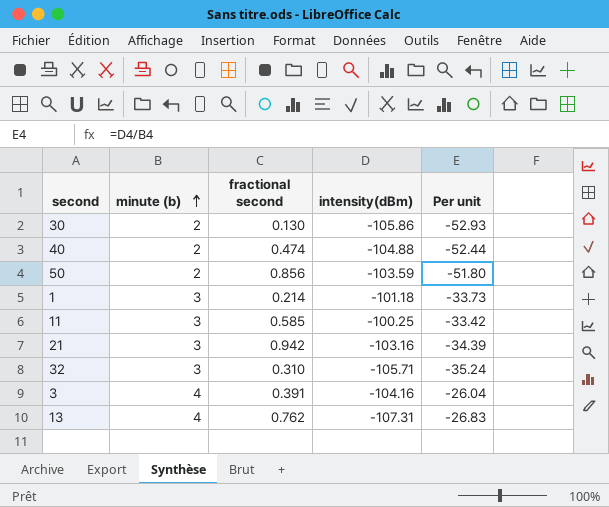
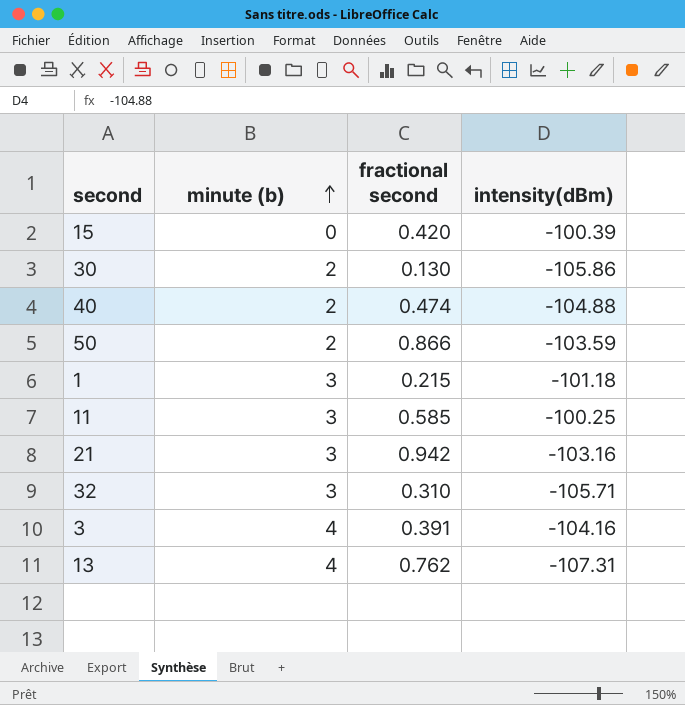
column Per unit | formula: [intensity(dBm)] / [minute (b)] -> none
row 15: none -> 0 | 0.420 | -100.39
50 | fractional second: 0.856 -> 0.866
1 | fractional second: 0.214 -> 0.215

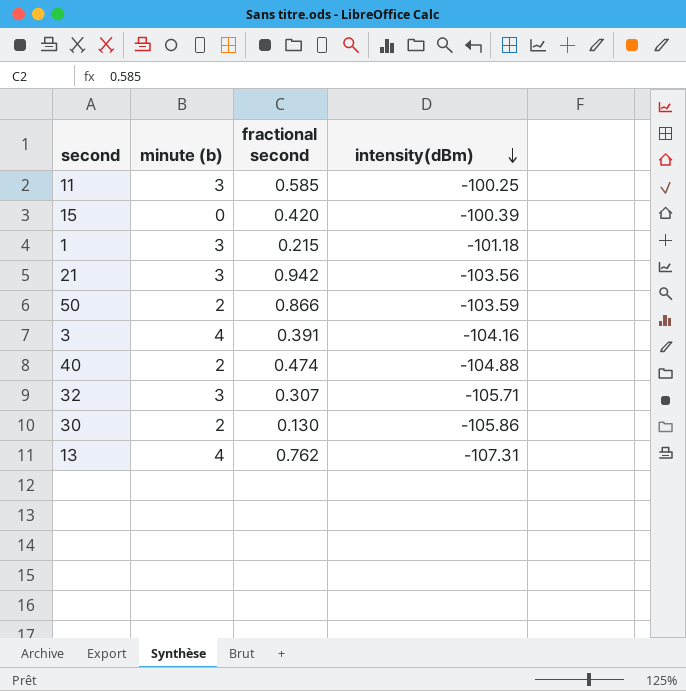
row order: minute (b) ascending -> intensity(dBm) descending
21 | intensity(dBm): -103.16 -> -103.56
32 | fractional second: 0.310 -> 0.307

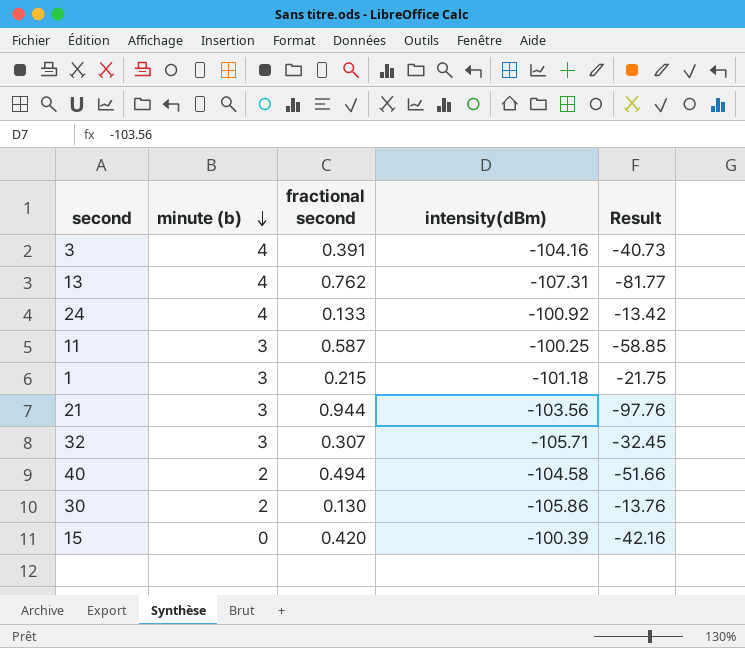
row order: intensity(dBm) descending -> minute (b) descending
column Result | formula: none -> [fractional second] * [intensity(dBm)]
row 50: 2 | 0.866 | -103.59 -> none
row 24: none -> 4 | 0.133 | -100.92 | -13.42
11 | fractional second: 0.585 -> 0.587
21 | fractional second: 0.942 -> 0.944
40 | fractional second: 0.474 -> 0.494
40 | intensity(dBm): -104.88 -> -104.58

